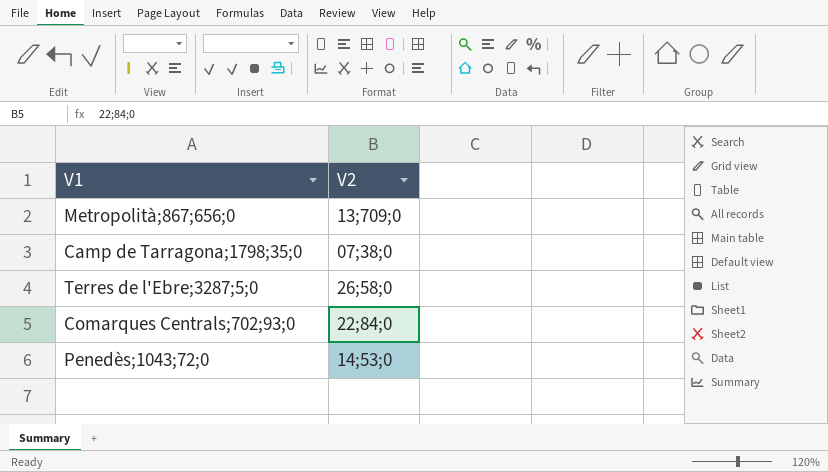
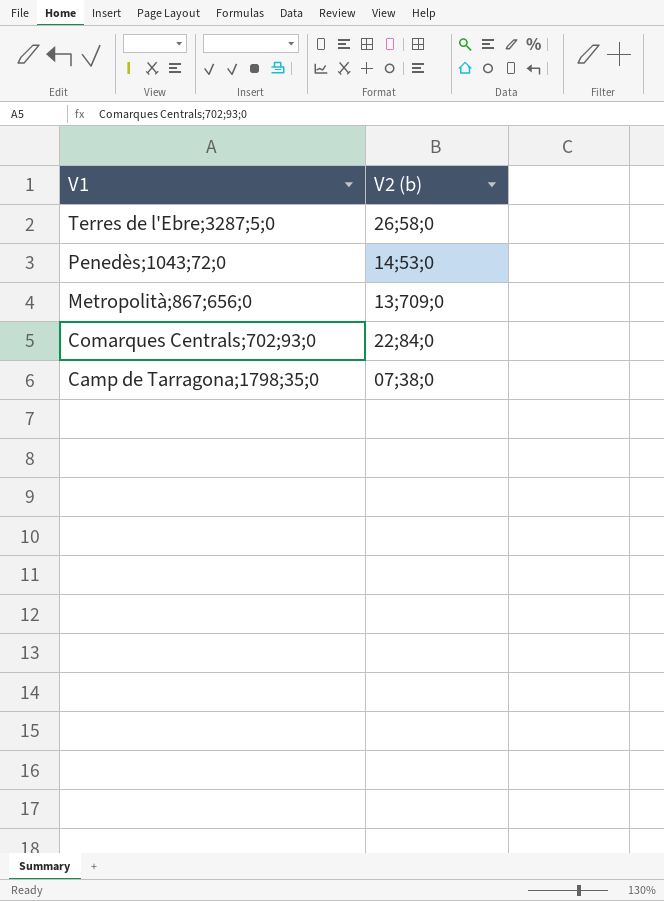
row order: none -> V1 descending
column name: V2 -> V2 (b)

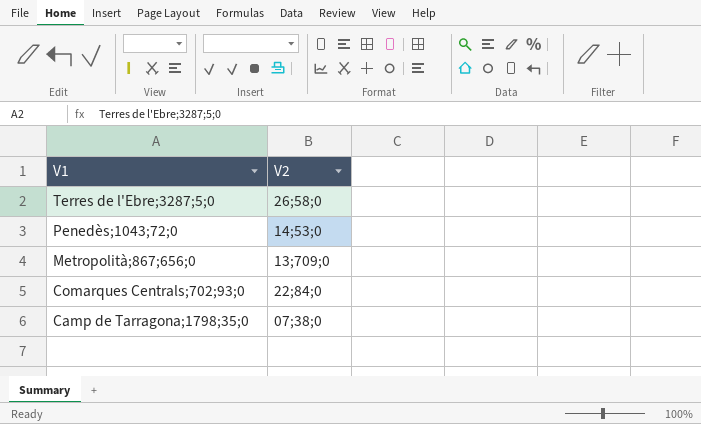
column name: V2 (b) -> V2

